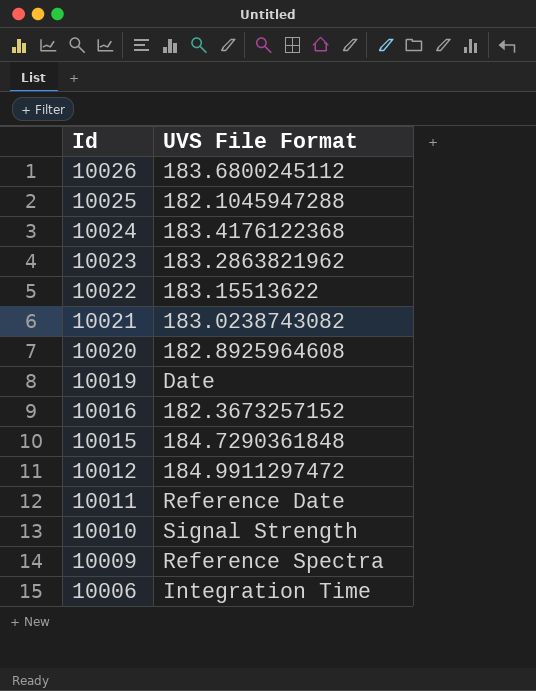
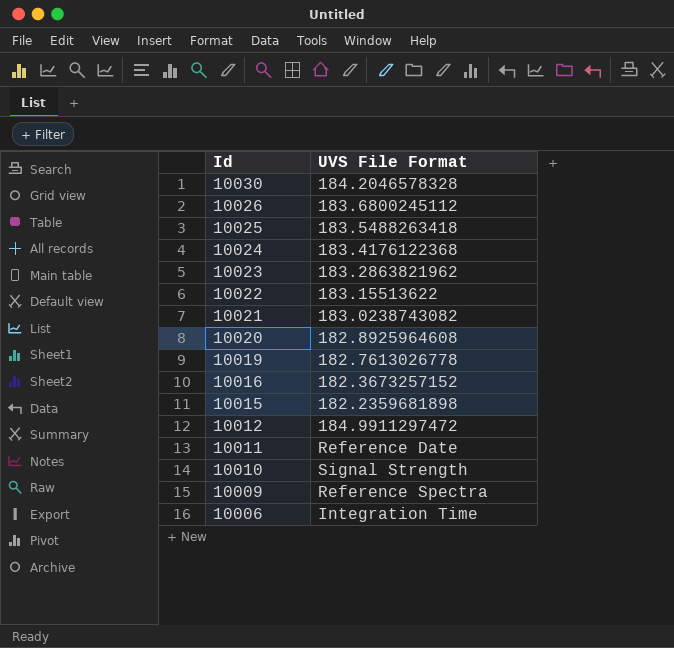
row 10030: none -> 184.2046578328
10025 | UVS File Format: 182.1045947288 -> 183.5488263418
10019 | UVS File Format: Date -> 182.7613026778
10015 | UVS File Format: 184.7290361848 -> 182.2359681898

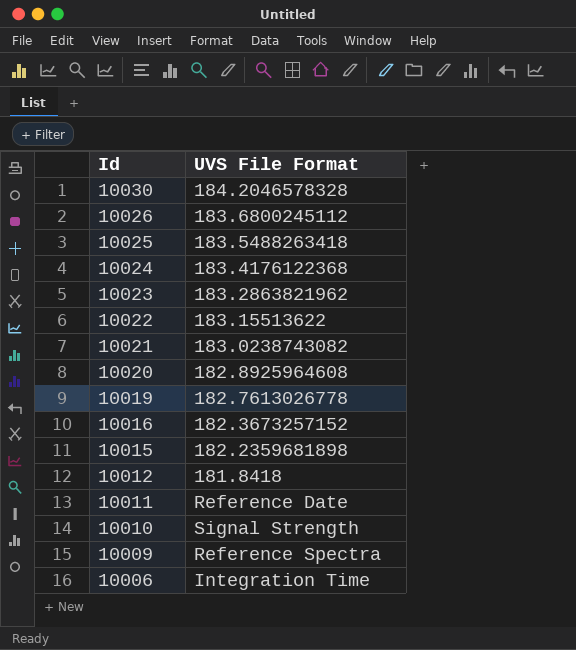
10012 | UVS File Format: 184.9911297472 -> 181.8418

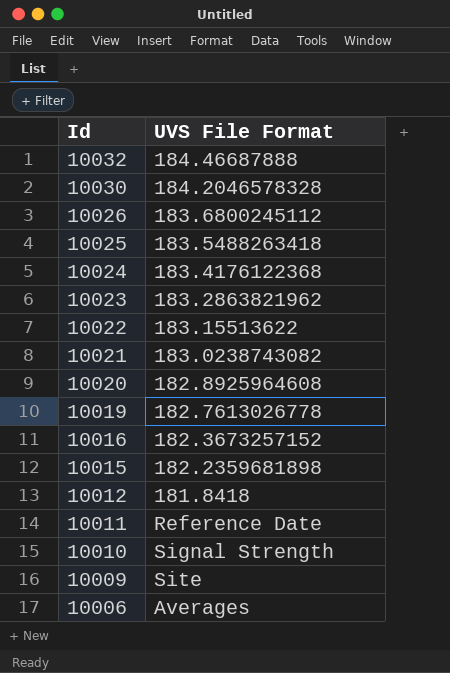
row 10032: none -> 184.46687888
10009 | UVS File Format: Reference Spectra -> Site
10006 | UVS File Format: Integration Time -> Averages

